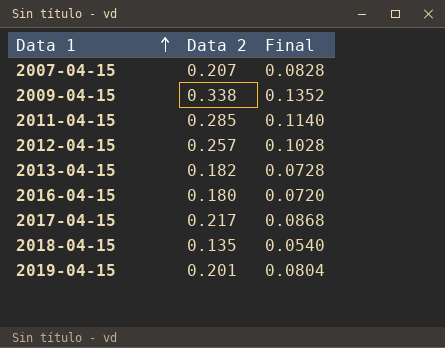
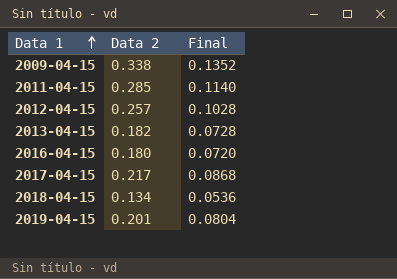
row 2007-04-15: 0.207 | 0.0828 -> none
2018-04-15 | Data 2: 0.135 -> 0.134
2018-04-15 | Final: 0.0540 -> 0.0536

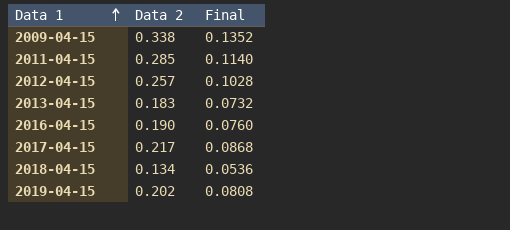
2013-04-15 | Data 2: 0.182 -> 0.183
2013-04-15 | Final: 0.0728 -> 0.0732
2016-04-15 | Data 2: 0.180 -> 0.190
2016-04-15 | Final: 0.0720 -> 0.0760
2019-04-15 | Data 2: 0.201 -> 0.202
2019-04-15 | Final: 0.0804 -> 0.0808

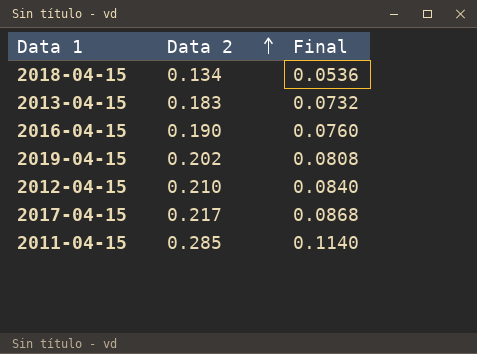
row order: Data 1 ascending -> Data 2 ascending
row 2009-04-15: 0.338 | 0.1352 -> none
2012-04-15 | Data 2: 0.257 -> 0.210
2012-04-15 | Final: 0.1028 -> 0.0840

